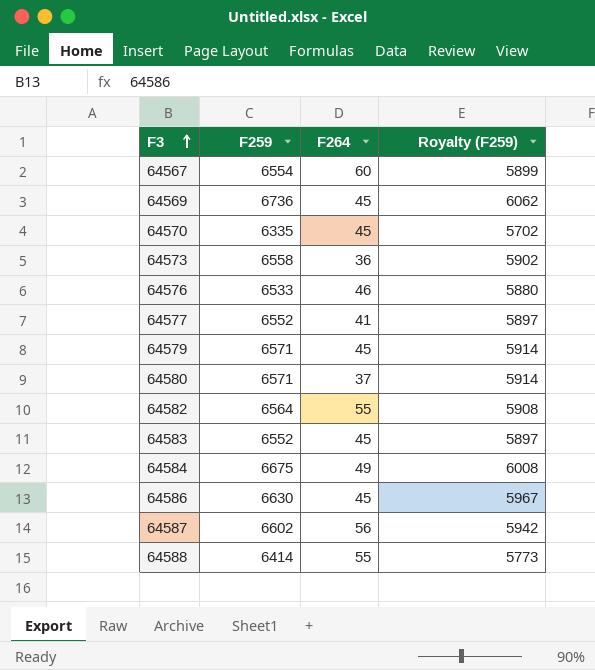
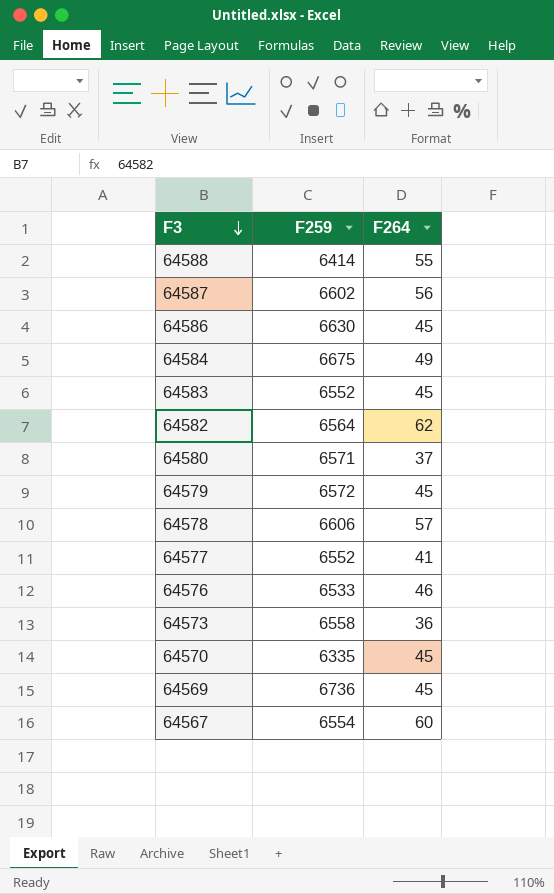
row order: F3 ascending -> F3 descending
column Royalty (F259) | formula: [F259] * 0.9 -> none
64582 | F264: 55 -> 62
64579 | F259: 6571 -> 6572
row 64578: none -> 6606 | 57

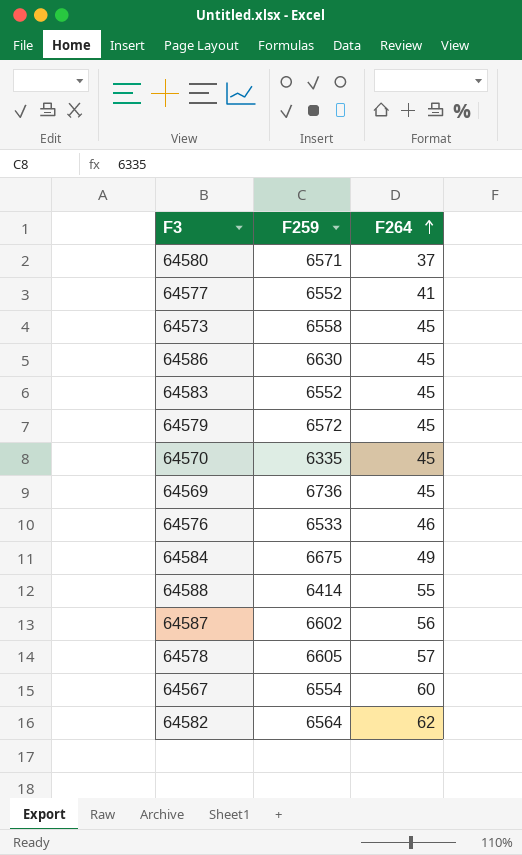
row order: F3 descending -> F264 ascending
64573 | F264: 36 -> 45
64578 | F259: 6606 -> 6605

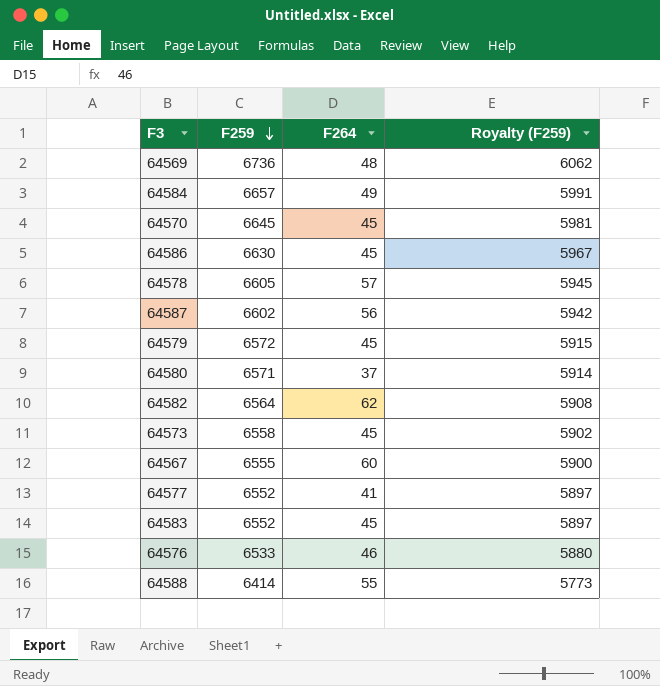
row order: F264 ascending -> F259 descending
column Royalty (F259) | formula: none -> [F259] * 0.9
64569 | F264: 45 -> 48
64584 | F259: 6675 -> 6657
64570 | F259: 6335 -> 6645
64567 | F259: 6554 -> 6555

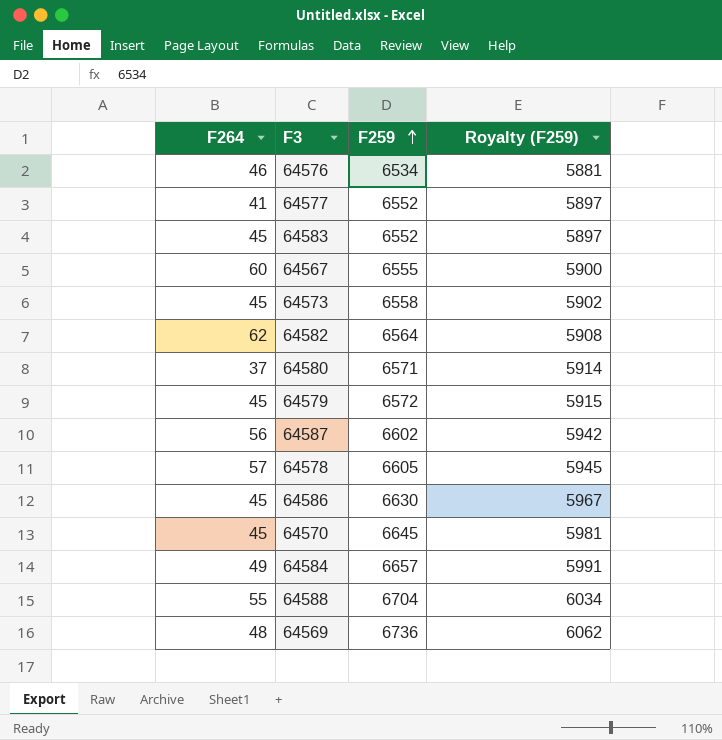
row order: F259 descending -> F259 ascending
column F264 | position: 3 -> 1
64576 | F259: 6533 -> 6534
64576 | Royalty (F259): 5880 -> 5881
64588 | F259: 6414 -> 6704
64588 | Royalty (F259): 5773 -> 6034

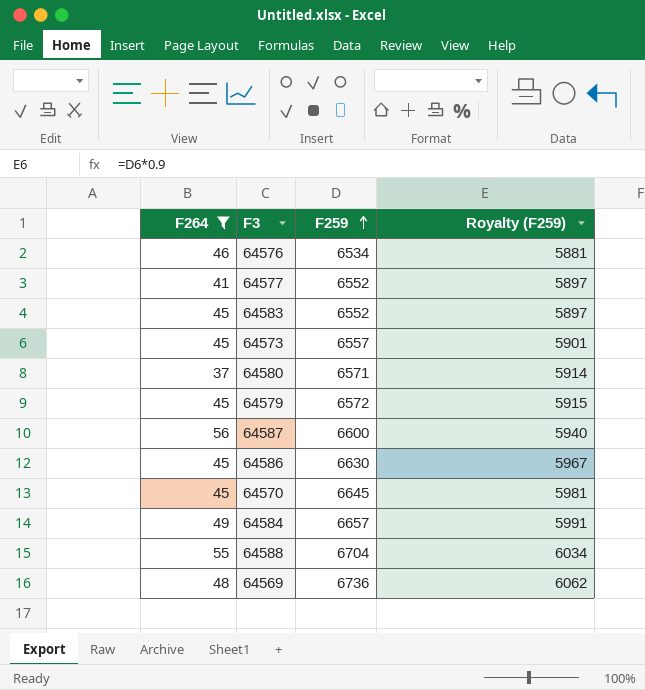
filter: none -> F264 <= 56
64573 | F259: 6558 -> 6557
64573 | Royalty (F259): 5902 -> 5901
64587 | F259: 6602 -> 6600
64587 | Royalty (F259): 5942 -> 5940

